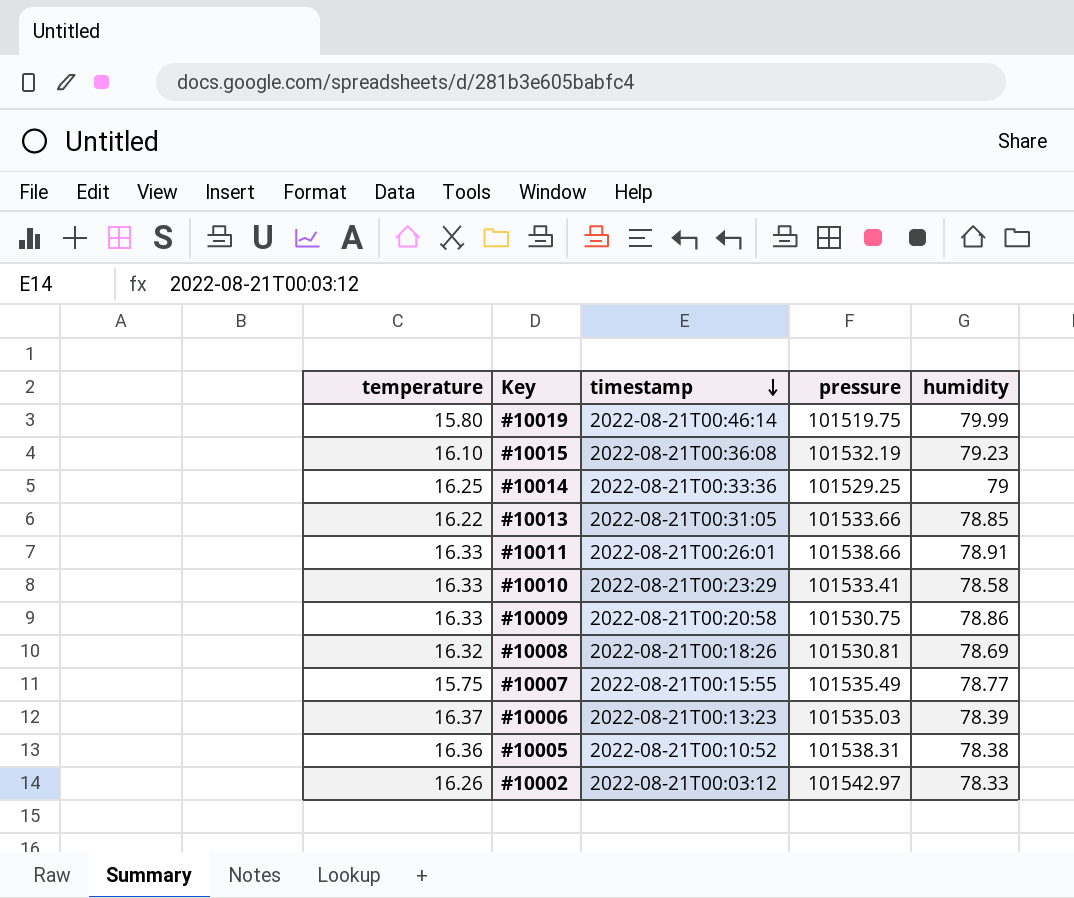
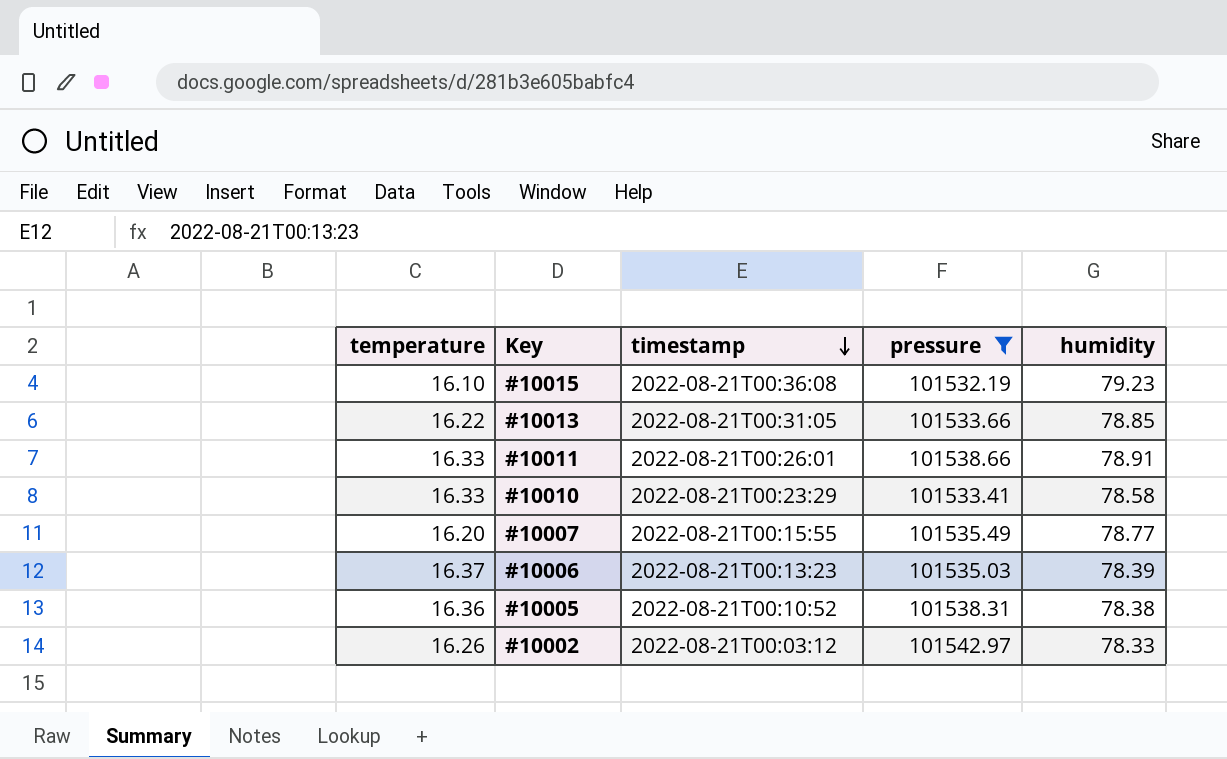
filter: none -> pressure >= 101532.19
#10007 | temperature: 15.75 -> 16.20

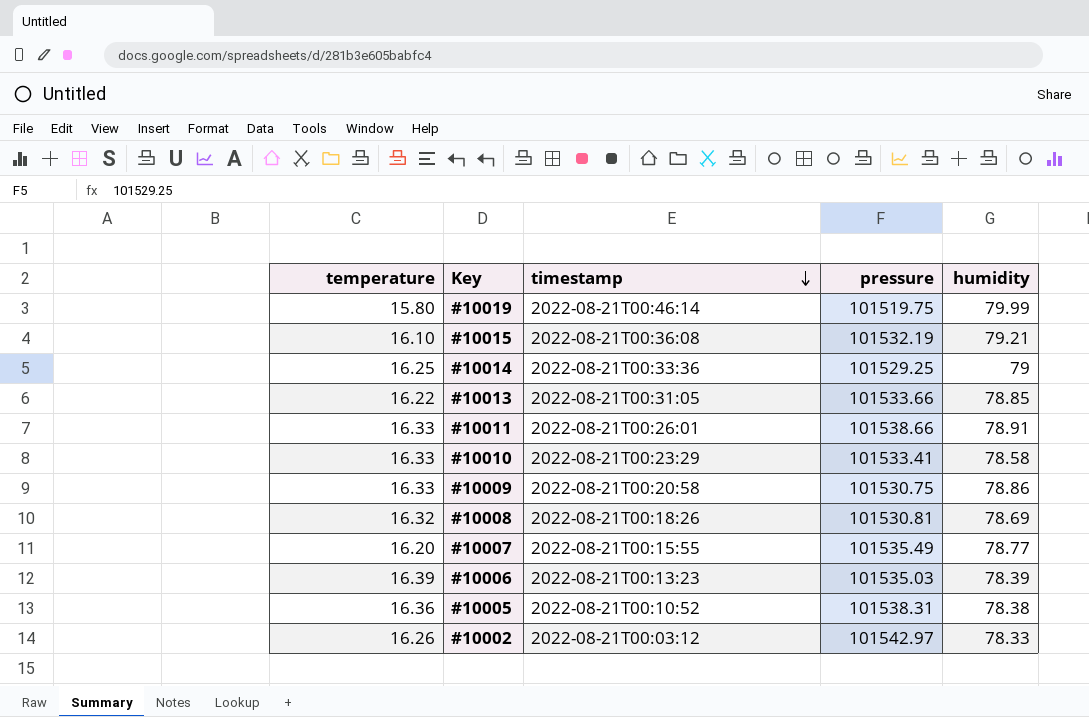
filter: pressure >= 101532.19 -> none
#10015 | humidity: 79.23 -> 79.21
#10006 | temperature: 16.37 -> 16.39

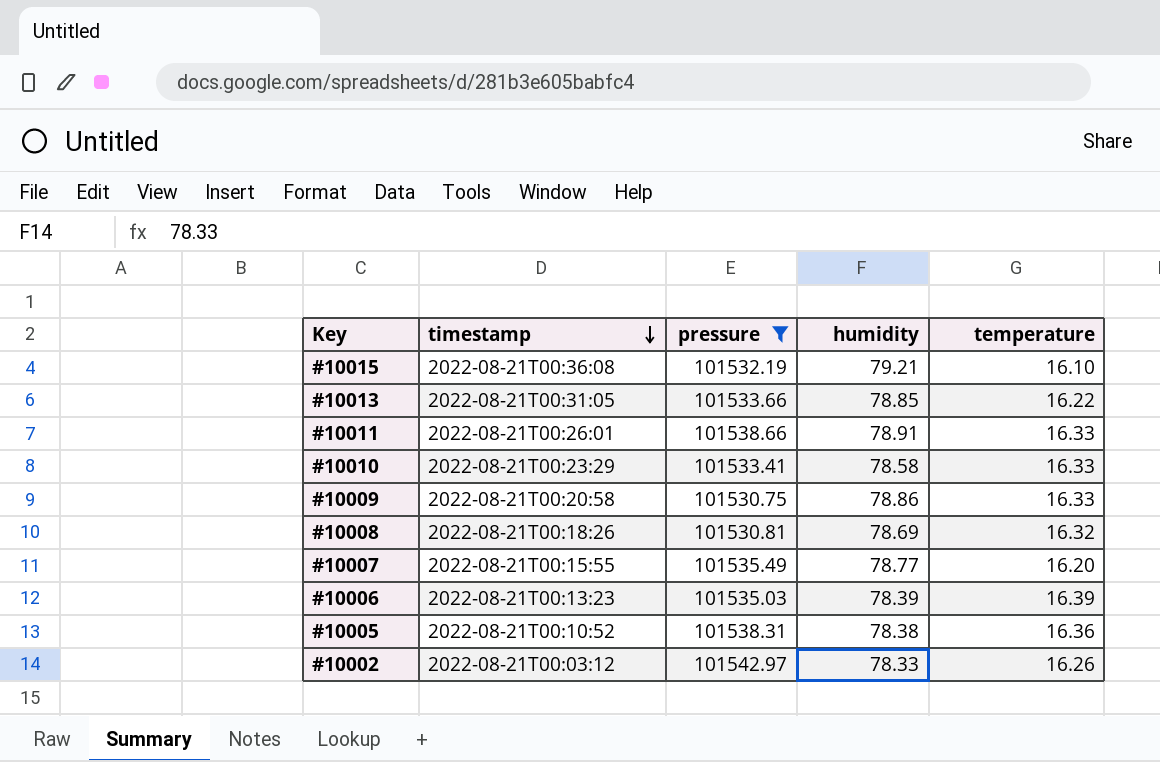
filter: none -> pressure >= 101530.75
column temperature | position: 1 -> 5

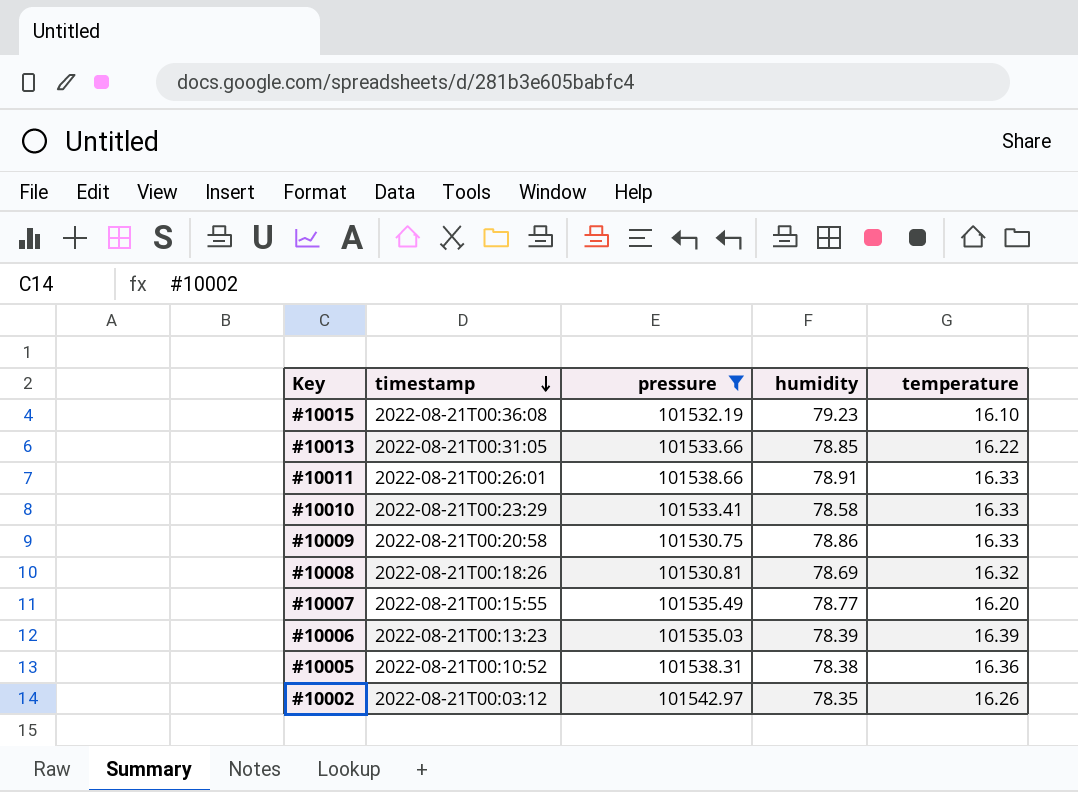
#10015 | humidity: 79.21 -> 79.23
#10002 | humidity: 78.33 -> 78.35

